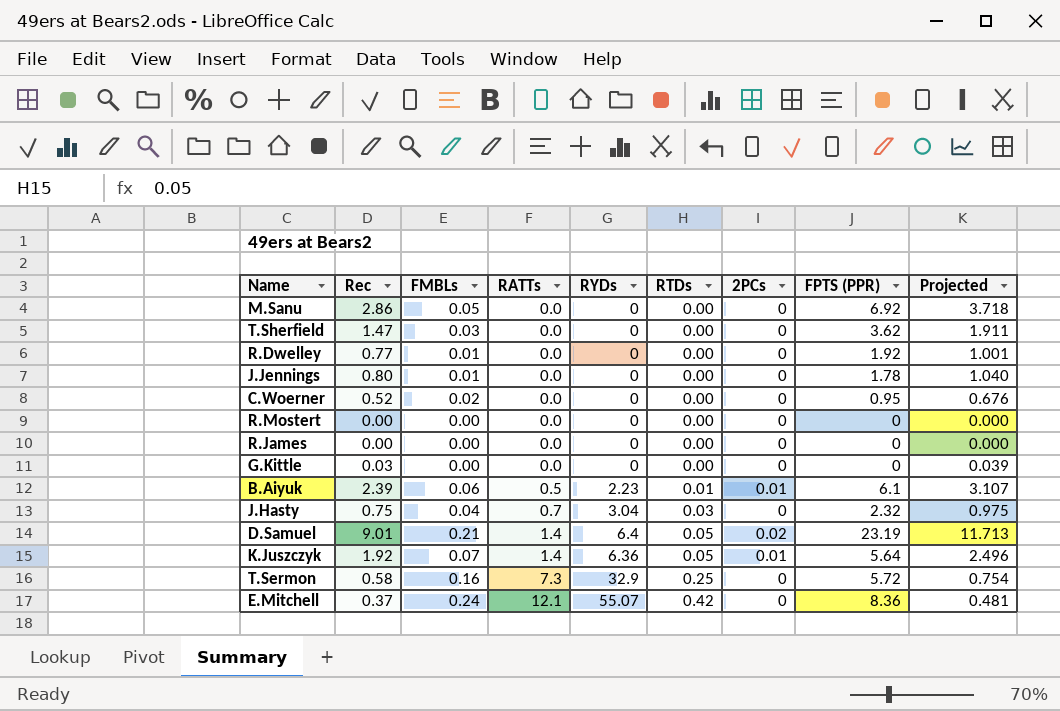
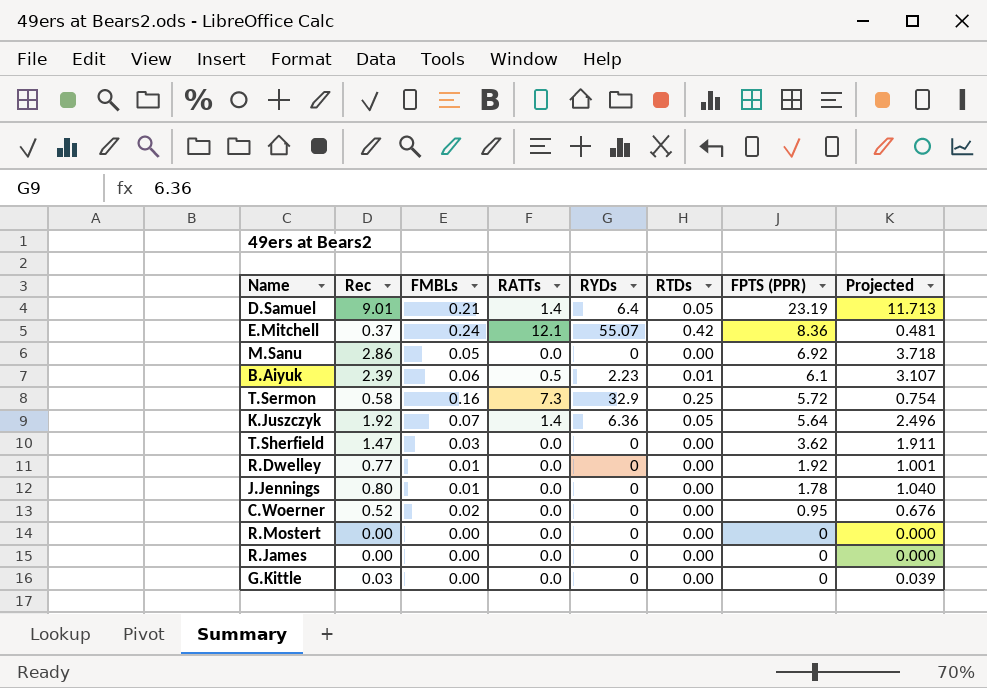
row order: RATTs ascending -> FPTS (PPR) descending
column 2PCs | position: 7 -> none
row J.Hasty: 0.75 | 0.04 | 0.7 | 3.04 | 0.03 | 0 | 2.32 | 0.975 -> none

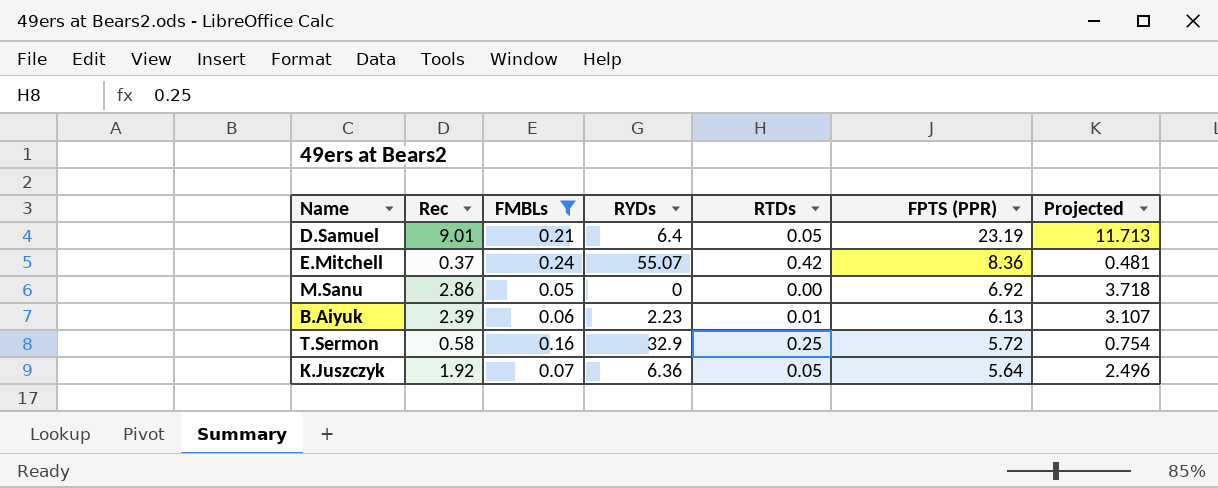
filter: none -> FMBLs >= 0.05
column RATTs | position: 4 -> none
B.Aiyuk | FPTS (PPR): 6.1 -> 6.13

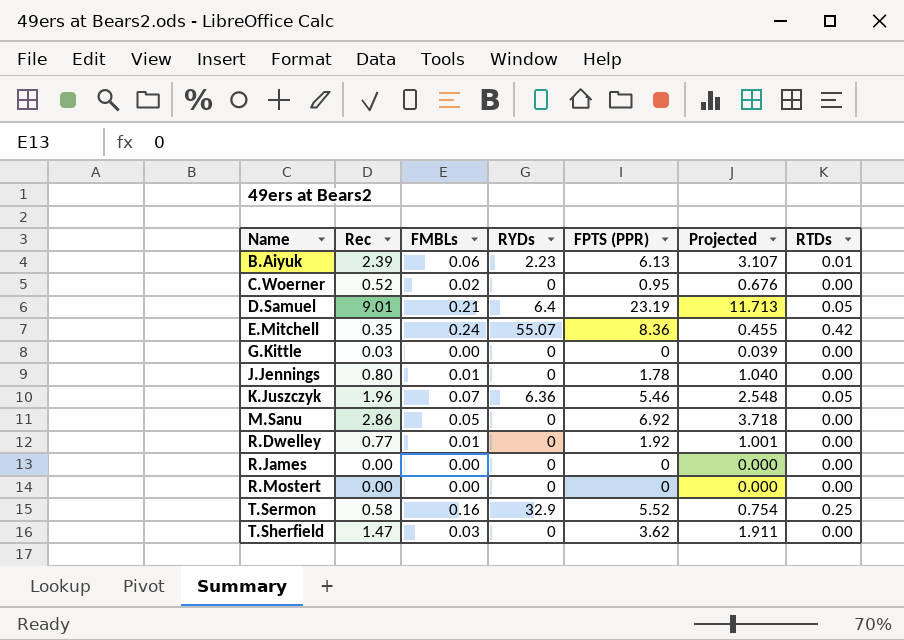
filter: FMBLs >= 0.05 -> none
row order: FPTS (PPR) descending -> Name ascending
column RTDs | position: 5 -> 7
E.Mitchell | Rec: 0.37 -> 0.35
E.Mitchell | Projected: 0.481 -> 0.455
K.Juszczyk | Rec: 1.92 -> 1.96
K.Juszczyk | FPTS (PPR): 5.64 -> 5.46
K.Juszczyk | Projected: 2.496 -> 2.548
T.Sermon | FPTS (PPR): 5.72 -> 5.52

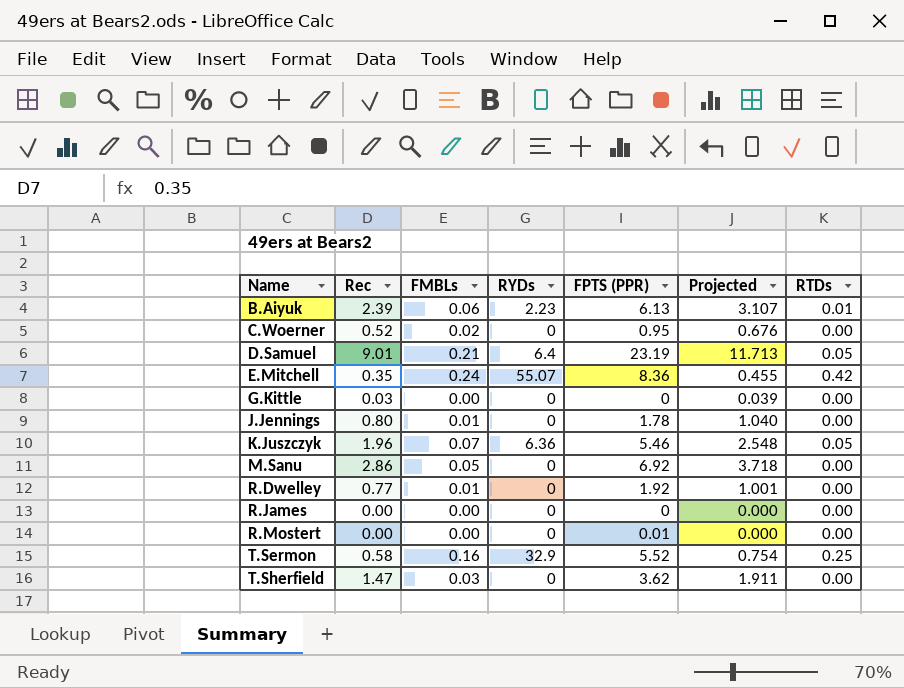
R.Mostert | FPTS (PPR): 0 -> 0.01

